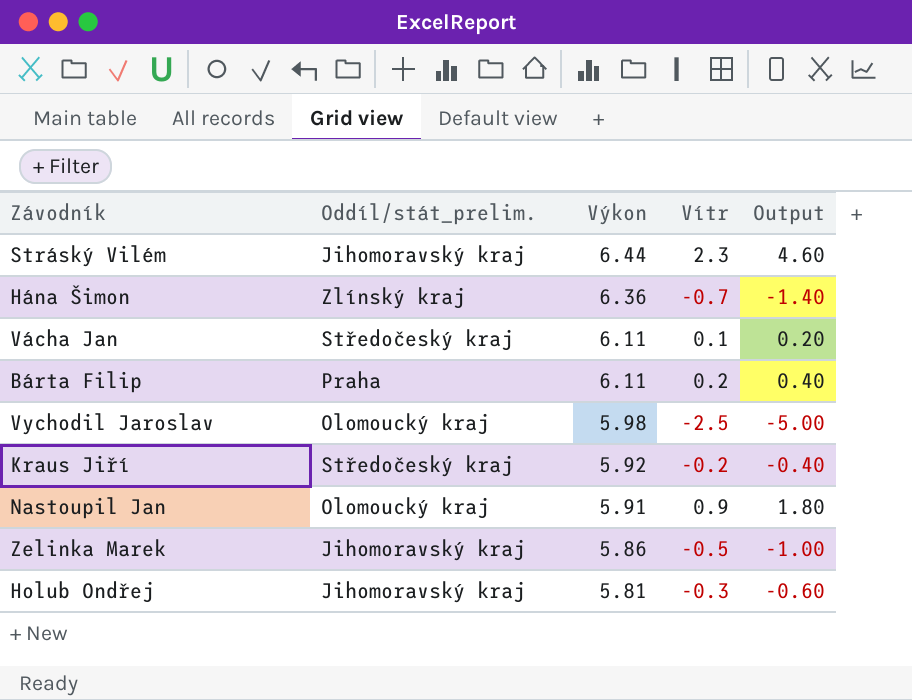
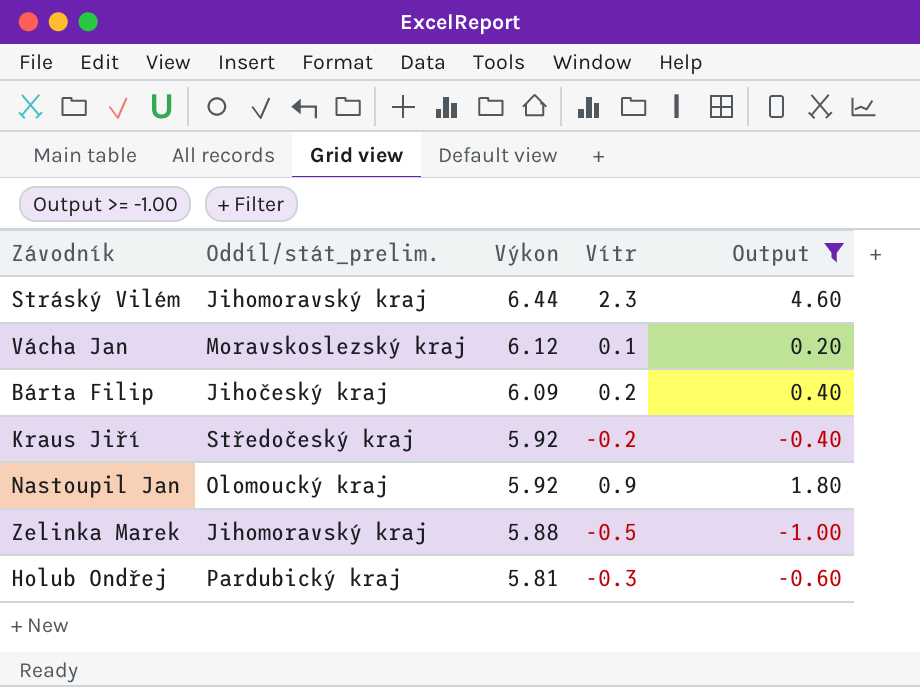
filter: none -> Output >= -1.00
Vácha Jan | Oddíl/stát_prelim.: Středočeský kraj -> Moravskoslezský kraj
Vácha Jan | Výkon: 6.11 -> 6.12
Bárta Filip | Oddíl/stát_prelim.: Praha -> Jihočeský kraj
Bárta Filip | Výkon: 6.11 -> 6.09
Nastoupil Jan | Výkon: 5.91 -> 5.92
Zelinka Marek | Výkon: 5.86 -> 5.88
Holub Ondřej | Oddíl/stát_prelim.: Jihomoravský kraj -> Pardubický kraj

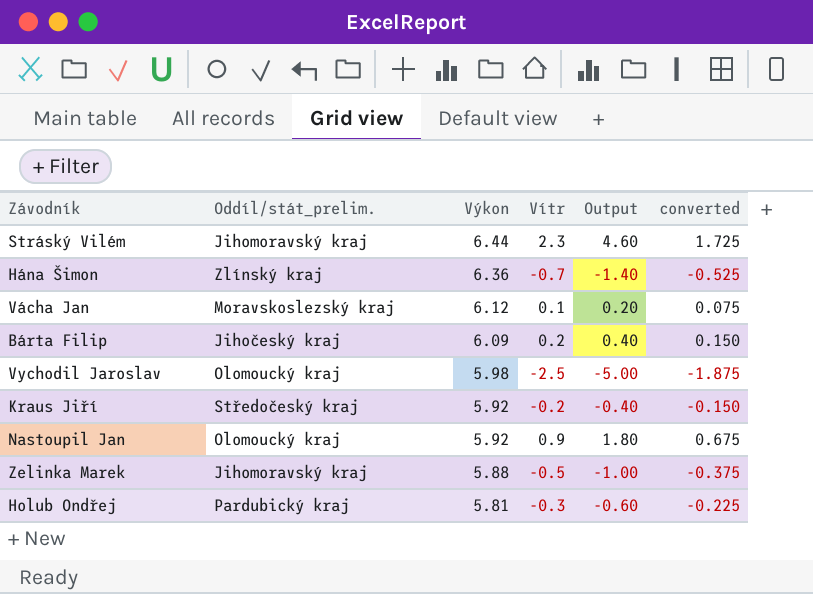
filter: Output >= -1.00 -> none
column converted | formula: none -> [Vítr] * 0.75

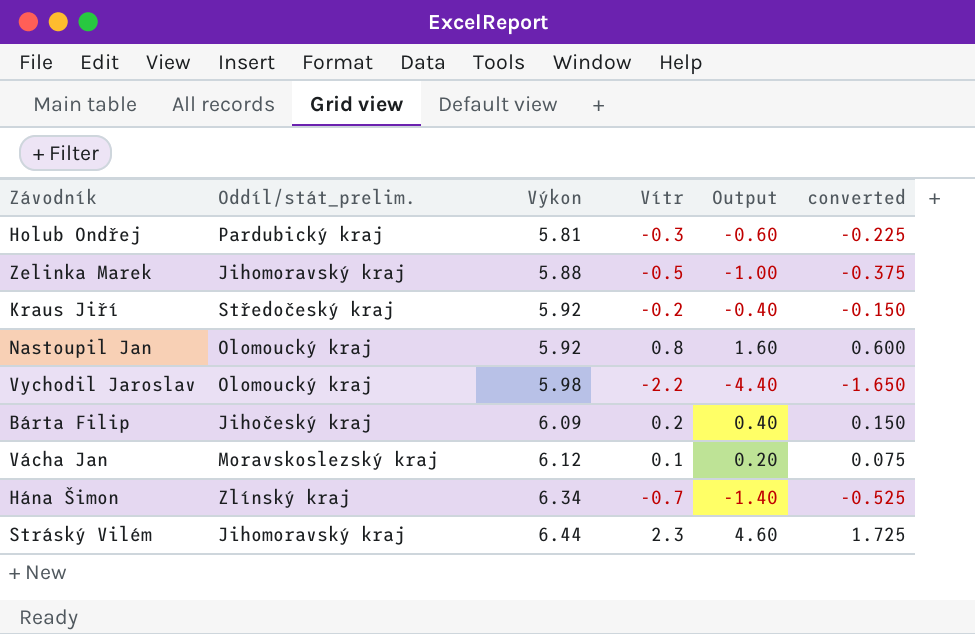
row order: Výkon descending -> Výkon ascending
Nastoupil Jan | Vítr: 0.9 -> 0.8
Nastoupil Jan | Output: 1.80 -> 1.60
Nastoupil Jan | converted: 0.675 -> 0.600
Vychodil Jaroslav | Vítr: -2.5 -> -2.2
Vychodil Jaroslav | Output: -5.00 -> -4.40
Vychodil Jaroslav | converted: -1.875 -> -1.650
Hána Šimon | Výkon: 6.36 -> 6.34

